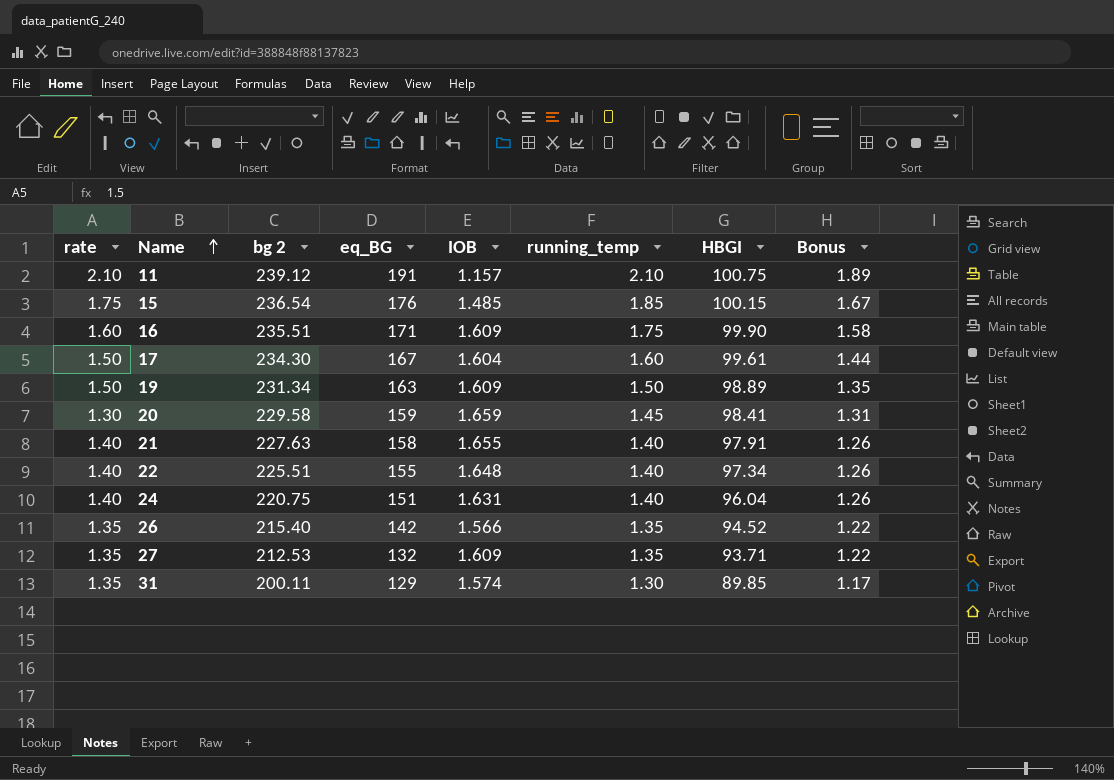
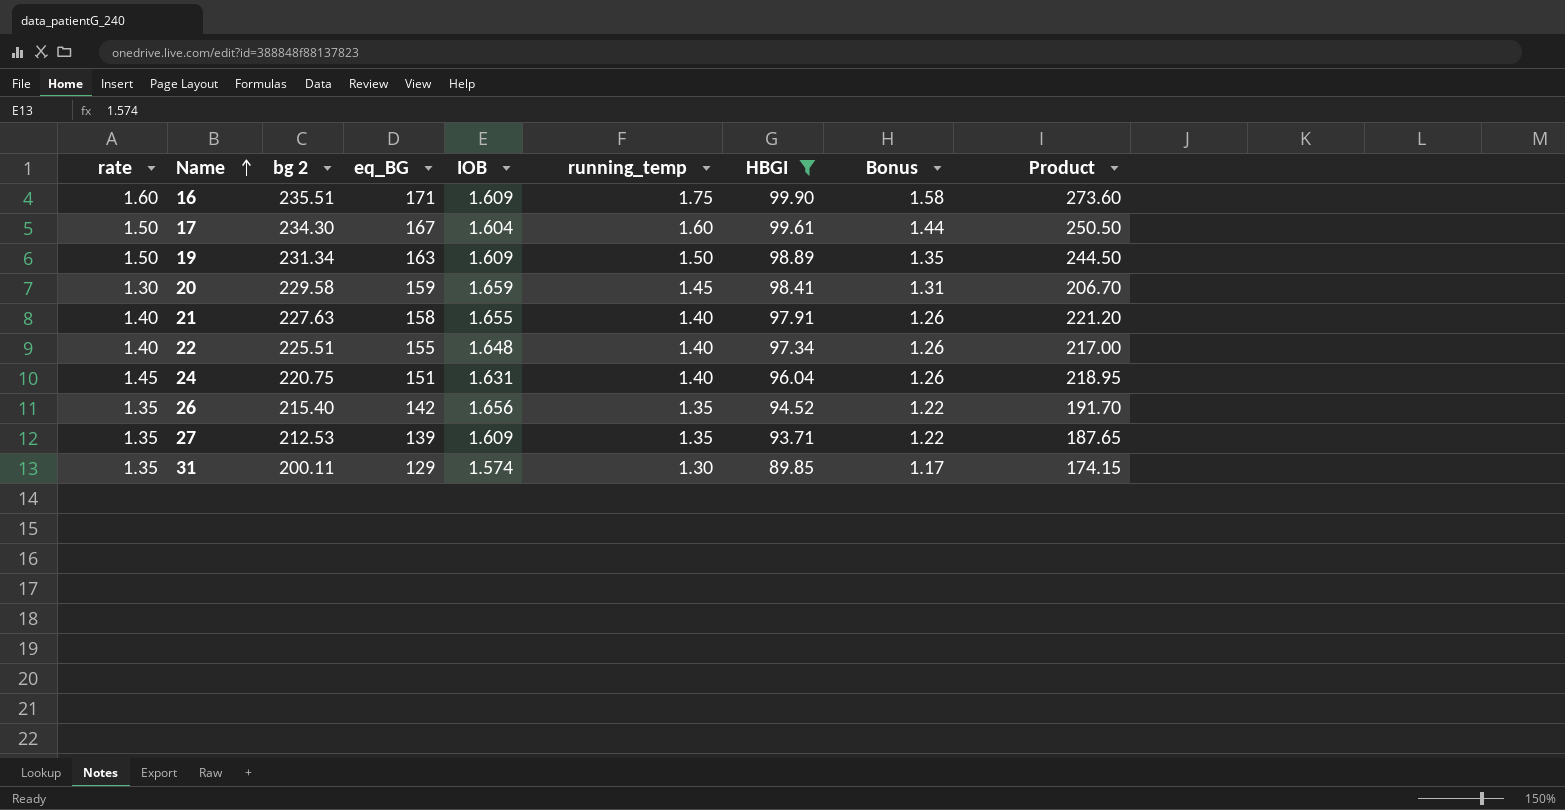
filter: none -> HBGI <= 99.90
column Product | formula: none -> [rate] * [eq_BG]
24 | rate: 1.40 -> 1.45
26 | IOB: 1.566 -> 1.656
27 | eq_BG: 132 -> 139

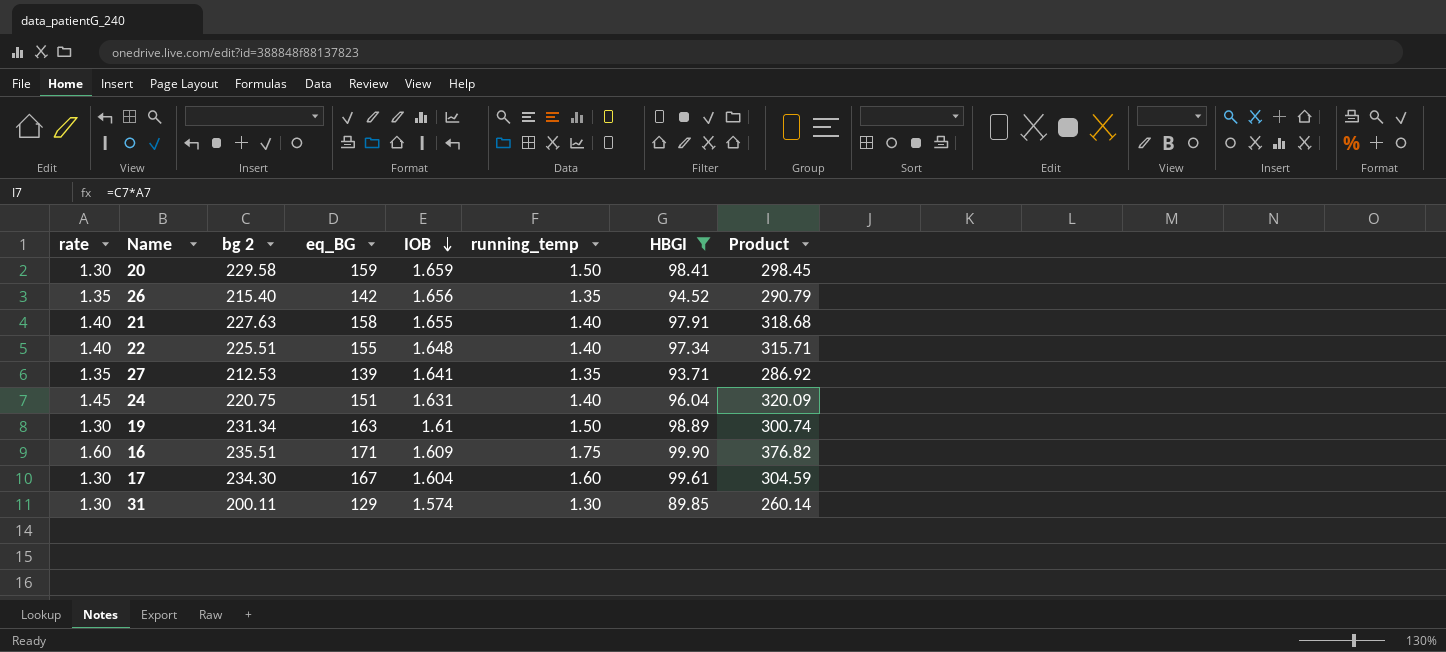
row order: Name ascending -> IOB descending
column Bonus | formula: [running_temp] * 0.9 -> none
column Product | formula: [rate] * [eq_BG] -> [rate] * [bg 2]
20 | running_temp: 1.45 -> 1.50
27 | IOB: 1.609 -> 1.641
19 | rate: 1.50 -> 1.30
19 | IOB: 1.609 -> 1.61
17 | rate: 1.50 -> 1.30
31 | rate: 1.35 -> 1.30

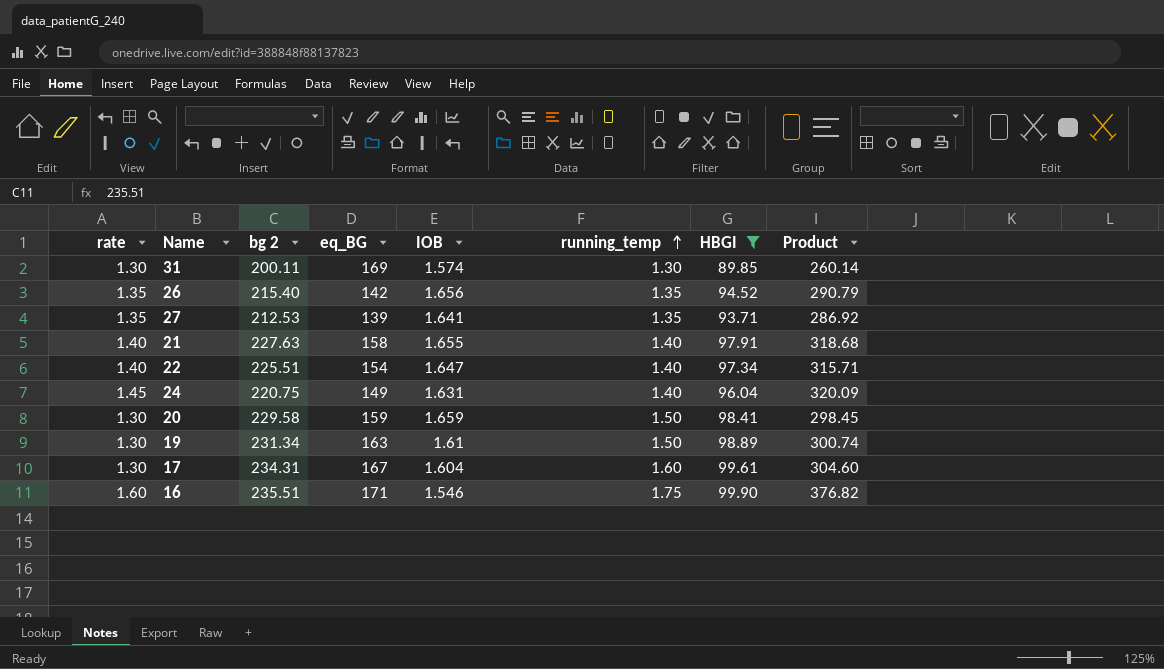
row order: IOB descending -> running_temp ascending
31 | eq_BG: 129 -> 169
22 | eq_BG: 155 -> 154
22 | IOB: 1.648 -> 1.647
24 | eq_BG: 151 -> 149
17 | bg 2: 234.30 -> 234.31
17 | Product: 304.59 -> 304.60
16 | IOB: 1.609 -> 1.546

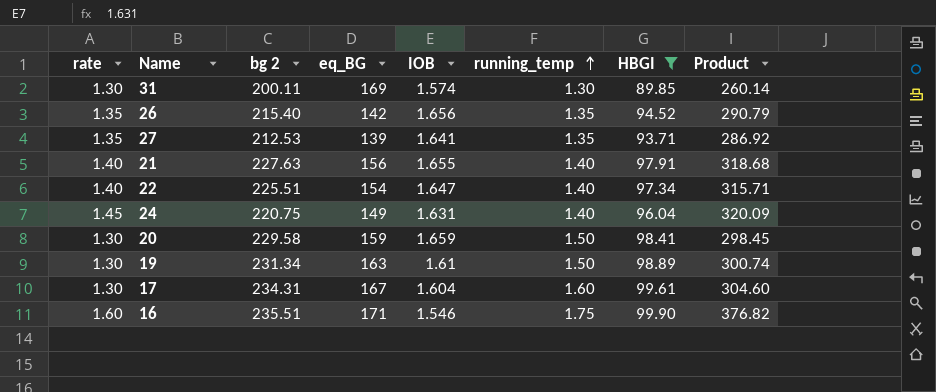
21 | eq_BG: 158 -> 156

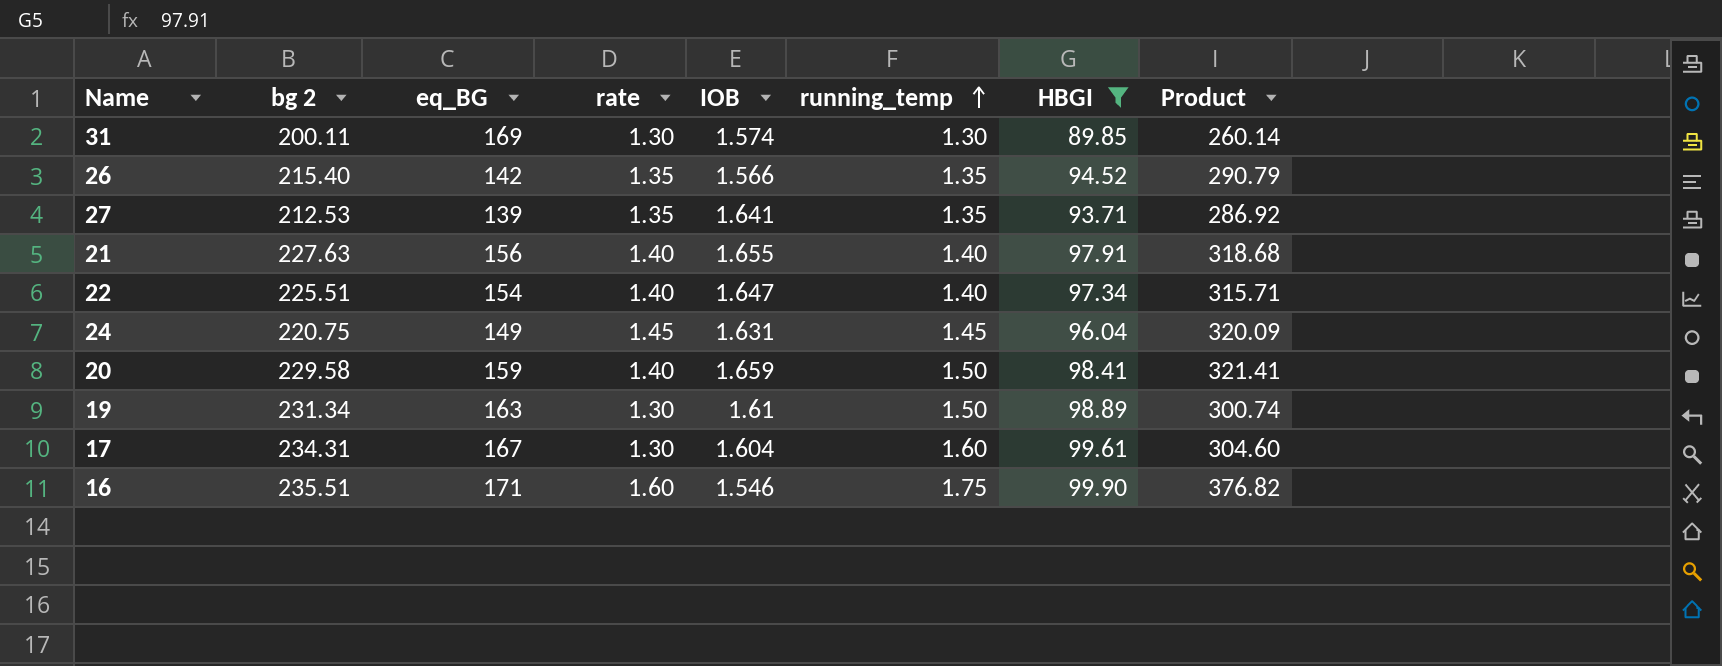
column rate | position: 1 -> 4
26 | IOB: 1.656 -> 1.566
24 | running_temp: 1.40 -> 1.45
20 | rate: 1.30 -> 1.40
20 | Product: 298.45 -> 321.41

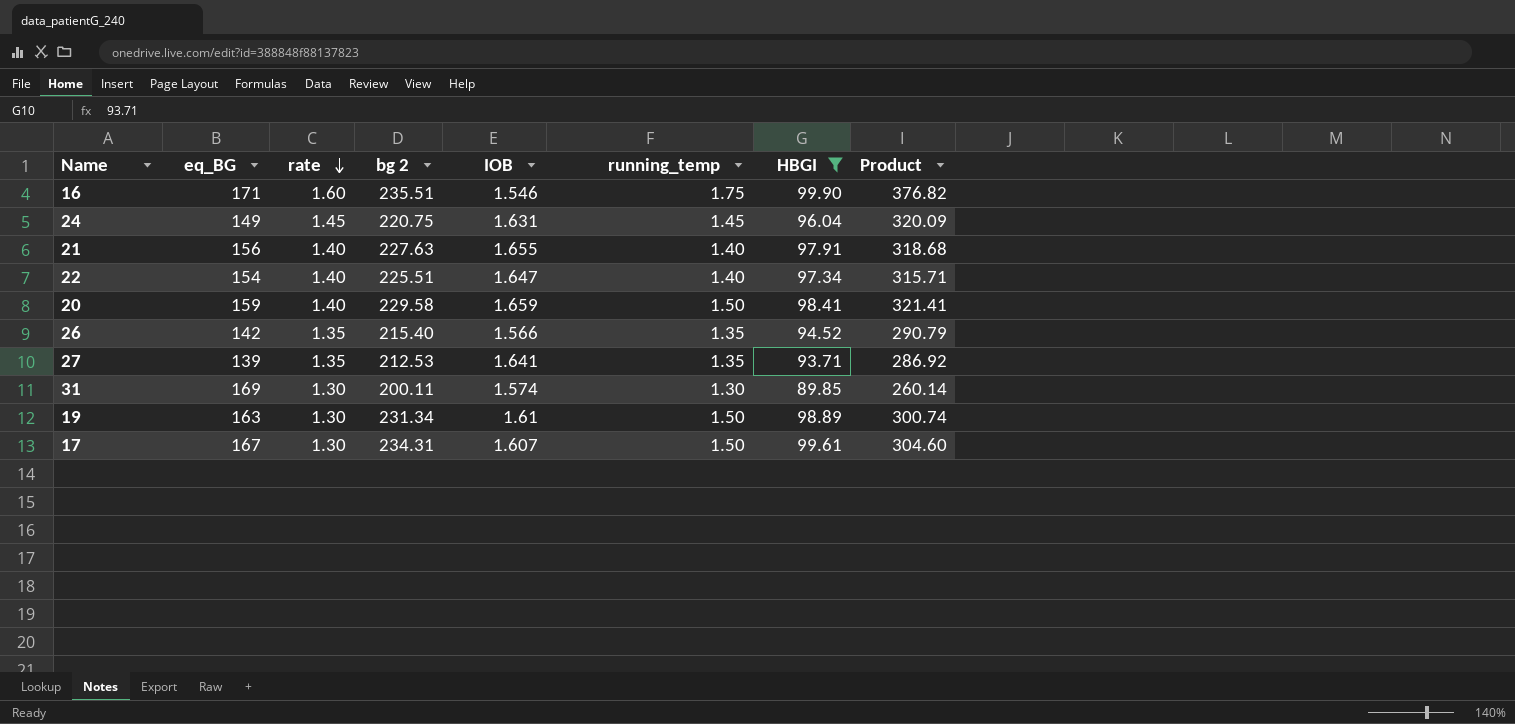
row order: running_temp ascending -> rate descending
column bg 2 | position: 2 -> 4
17 | IOB: 1.604 -> 1.607
17 | running_temp: 1.60 -> 1.50

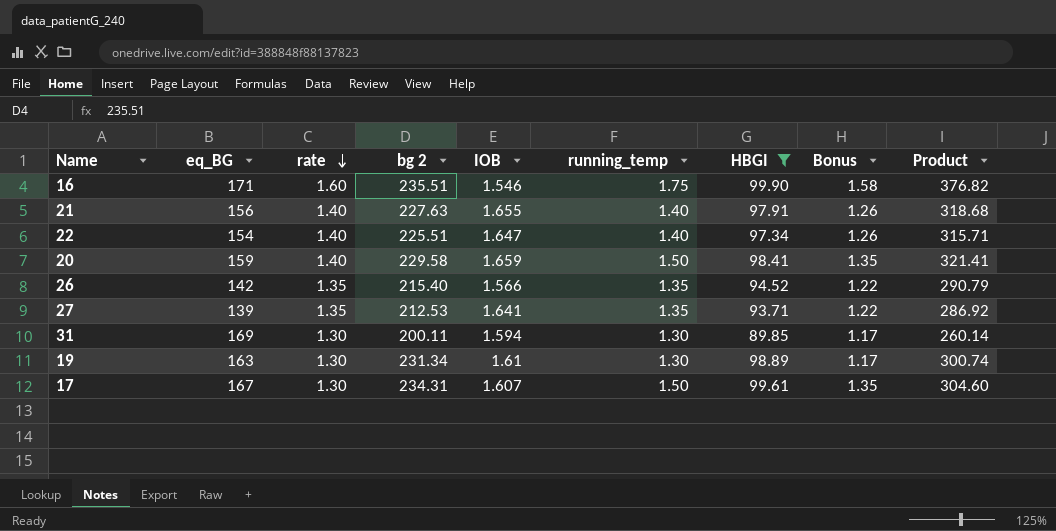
column Bonus | formula: none -> [running_temp] * 0.9
row 24: 149 | 1.45 | 220.75 | 1.631 | 1.45 | 96.04 | 320.09 -> none
31 | IOB: 1.574 -> 1.594
19 | running_temp: 1.50 -> 1.30

